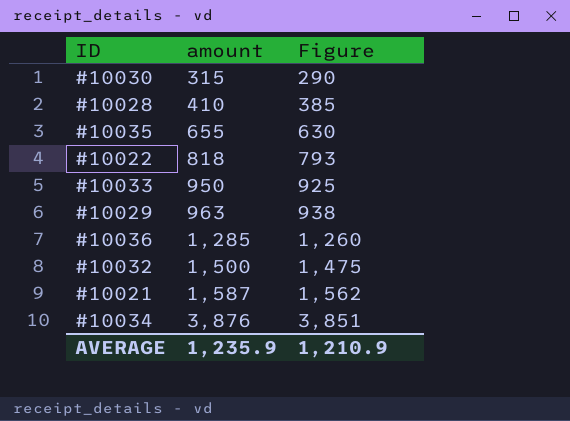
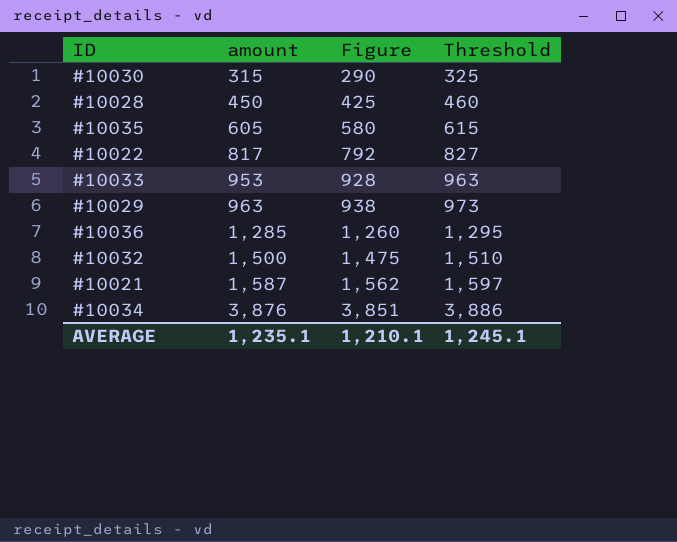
column Threshold | formula: none -> [amount] + 10
#10028 | amount: 410 -> 450
#10028 | Figure: 385 -> 425
#10035 | amount: 655 -> 605
#10035 | Figure: 630 -> 580
#10022 | amount: 818 -> 817
#10022 | Figure: 793 -> 792
#10033 | amount: 950 -> 953
#10033 | Figure: 925 -> 928
AVERAGE | amount: 1,235.9 -> 1,235.1
AVERAGE | Figure: 1,210.9 -> 1,210.1

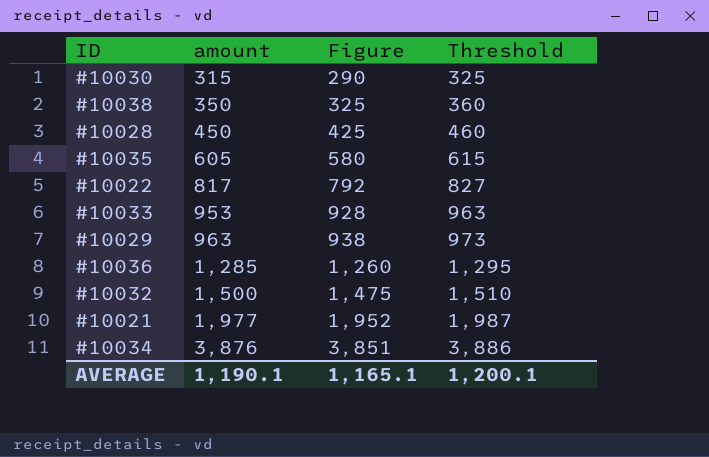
row #10038: none -> 350 | 325 | 360
#10021 | amount: 1,587 -> 1,977
#10021 | Figure: 1,562 -> 1,952
#10021 | Threshold: 1,597 -> 1,987
AVERAGE | amount: 1,235.1 -> 1,190.1
AVERAGE | Figure: 1,210.1 -> 1,165.1
AVERAGE | Threshold: 1,245.1 -> 1,200.1

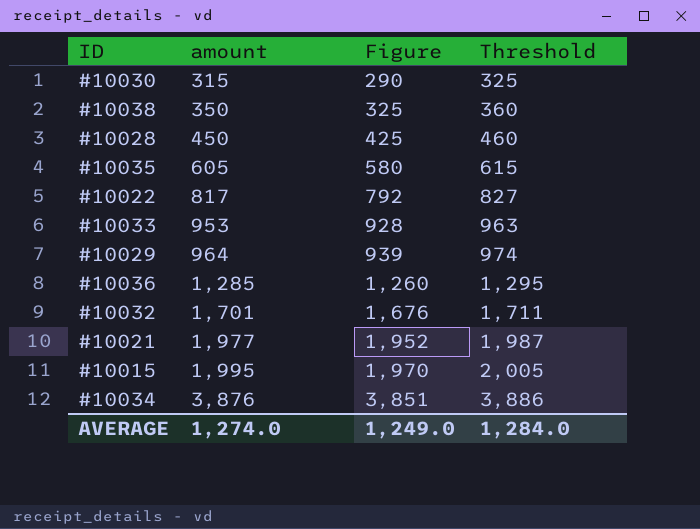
#10029 | amount: 963 -> 964
#10029 | Figure: 938 -> 939
#10029 | Threshold: 973 -> 974
#10032 | amount: 1,500 -> 1,701
#10032 | Figure: 1,475 -> 1,676
#10032 | Threshold: 1,510 -> 1,711
row #10015: none -> 1,995 | 1,970 | 2,005
AVERAGE | amount: 1,190.1 -> 1,274.0
AVERAGE | Figure: 1,165.1 -> 1,249.0
AVERAGE | Threshold: 1,200.1 -> 1,284.0

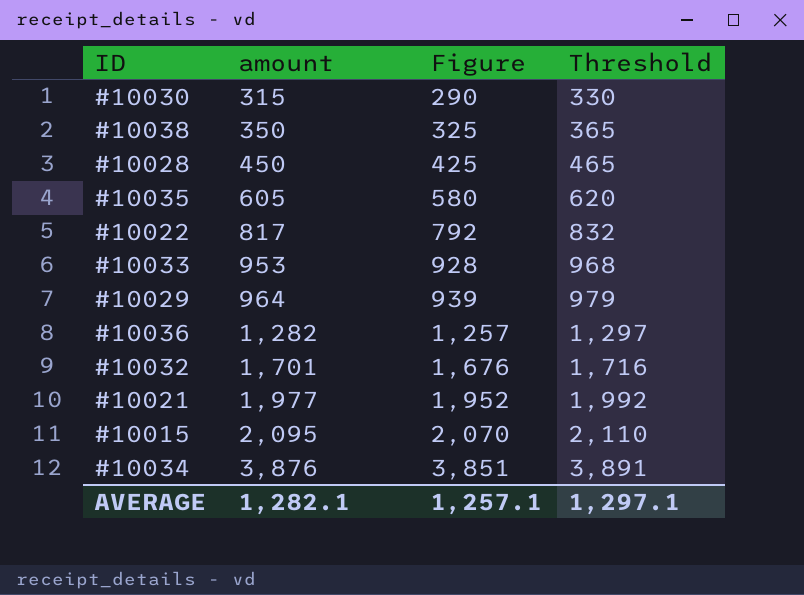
column Threshold | formula: [amount] + 10 -> [amount] + 15
#10036 | amount: 1,285 -> 1,282
#10036 | Figure: 1,260 -> 1,257
#10015 | amount: 1,995 -> 2,095
#10015 | Figure: 1,970 -> 2,070
AVERAGE | amount: 1,274.0 -> 1,282.1
AVERAGE | Figure: 1,249.0 -> 1,257.1
AVERAGE | Threshold: 1,284.0 -> 1,297.1

